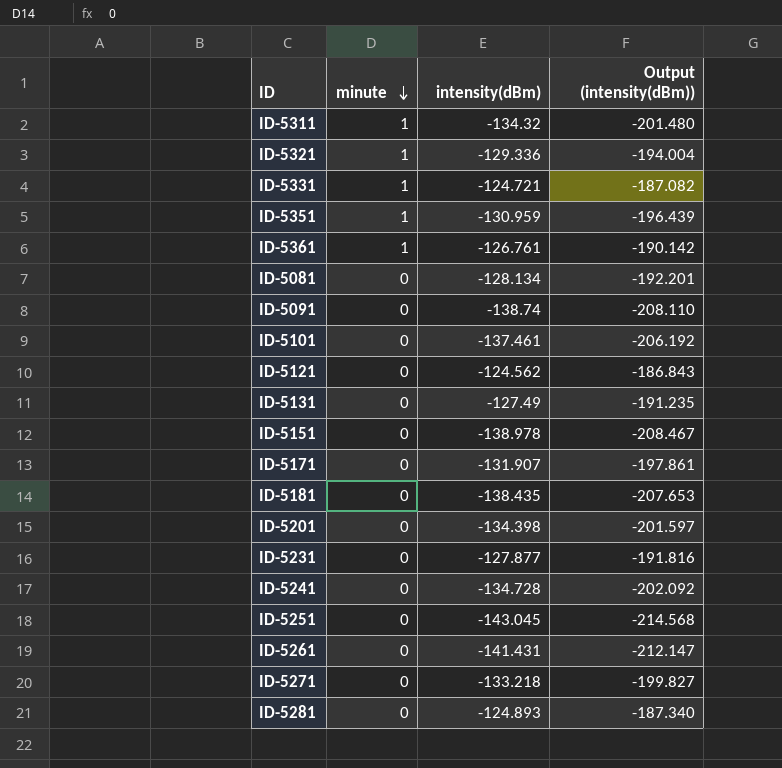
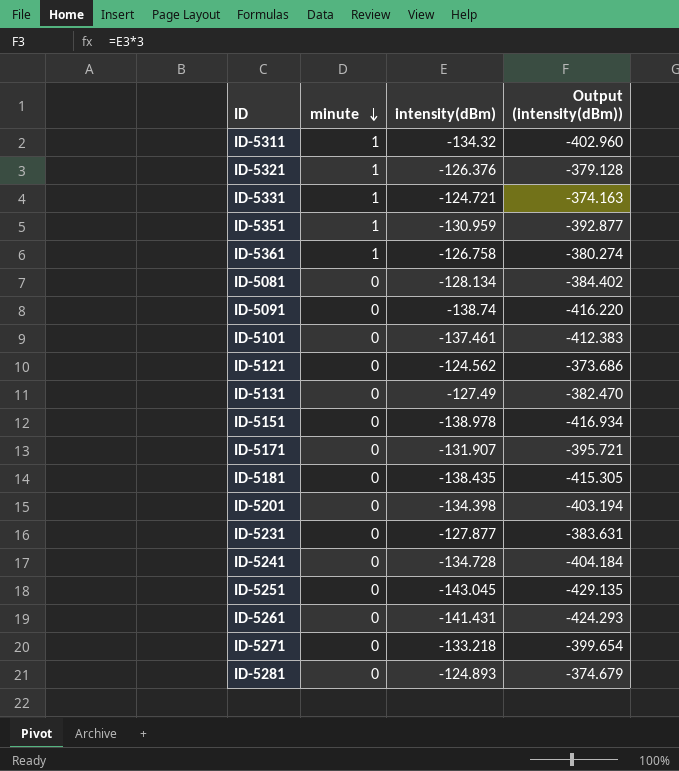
column Output (intensity(dBm)) | formula: [intensity(dBm)] * 1.5 -> [intensity(dBm)] * 3
ID-5321 | intensity(dBm): -129.336 -> -126.376
ID-5361 | intensity(dBm): -126.761 -> -126.758

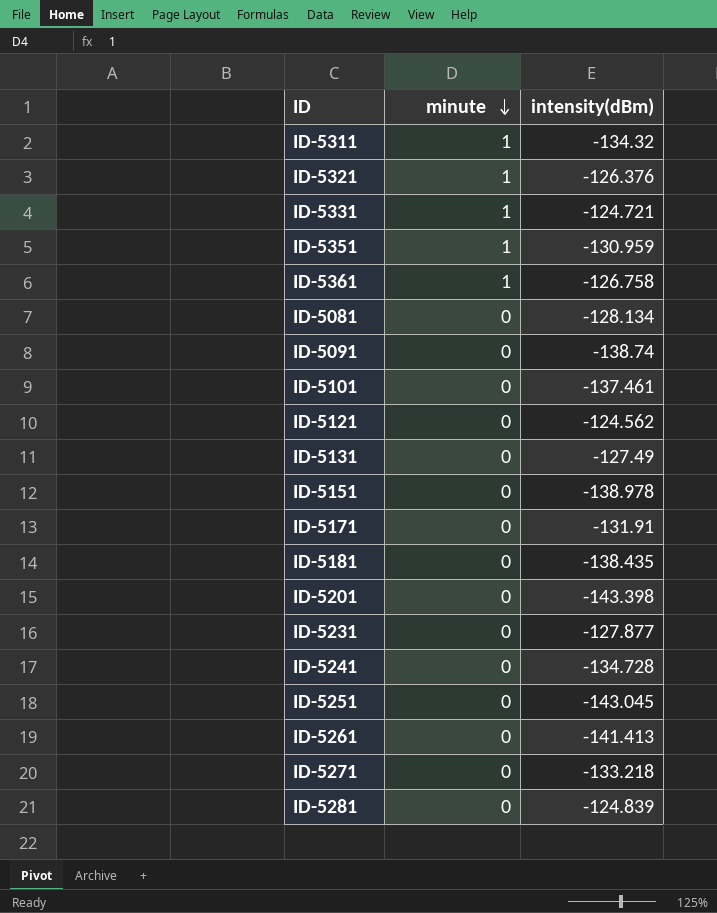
column Output (intensity(dBm)) | formula: [intensity(dBm)] * 3 -> none
ID-5171 | intensity(dBm): -131.907 -> -131.91
ID-5201 | intensity(dBm): -134.398 -> -143.398
ID-5261 | intensity(dBm): -141.431 -> -141.413
ID-5281 | intensity(dBm): -124.893 -> -124.839

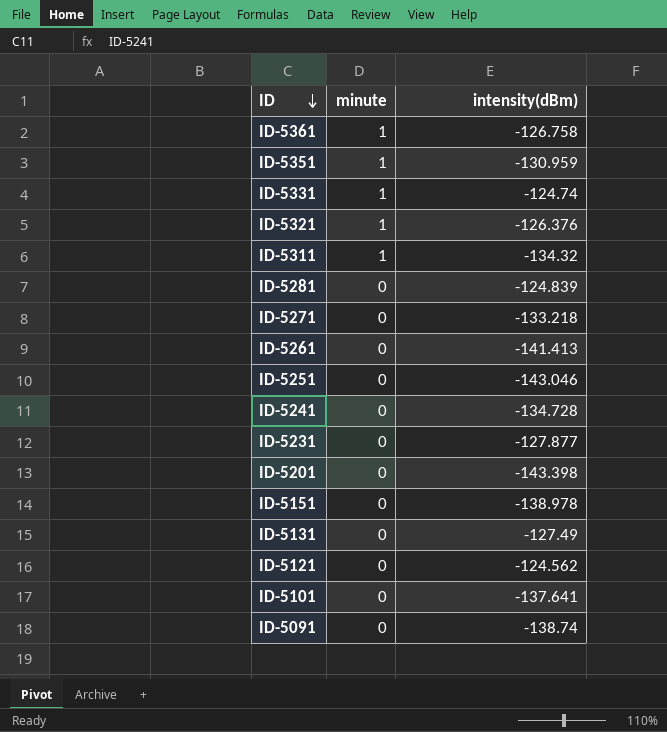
row order: minute descending -> ID descending
row ID-5081: 0 | -128.134 -> none
row ID-5171: 0 | -131.91 -> none
row ID-5181: 0 | -138.435 -> none
ID-5331 | intensity(dBm): -124.721 -> -124.74
ID-5251 | intensity(dBm): -143.045 -> -143.046
ID-5101 | intensity(dBm): -137.461 -> -137.641

